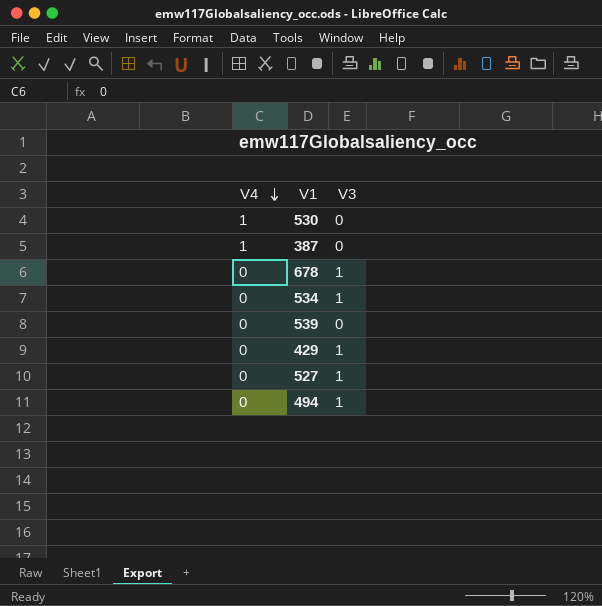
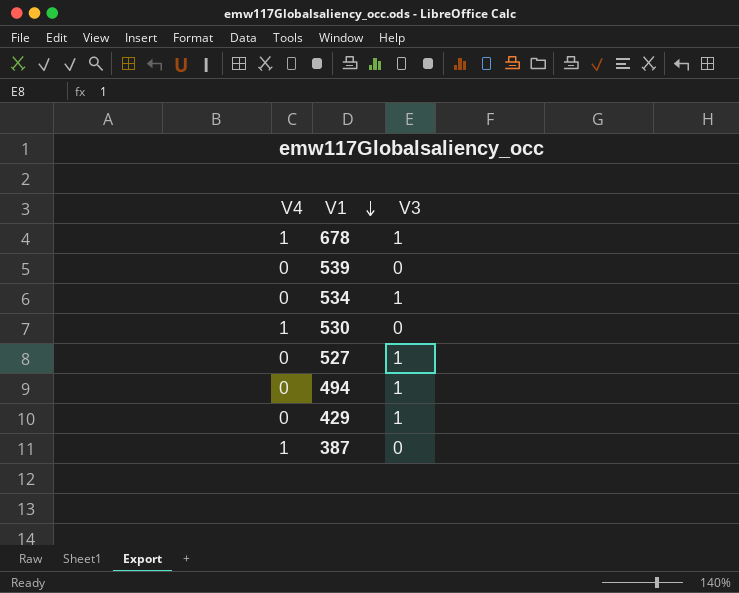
row order: V4 descending -> V1 descending
678 | V4: 0 -> 1

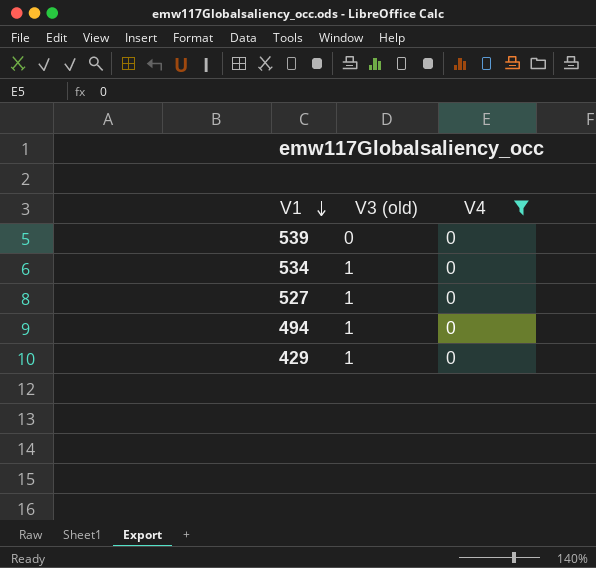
filter: none -> V4 = 0
column name: V3 -> V3 (old)
column V4 | position: 1 -> 3

